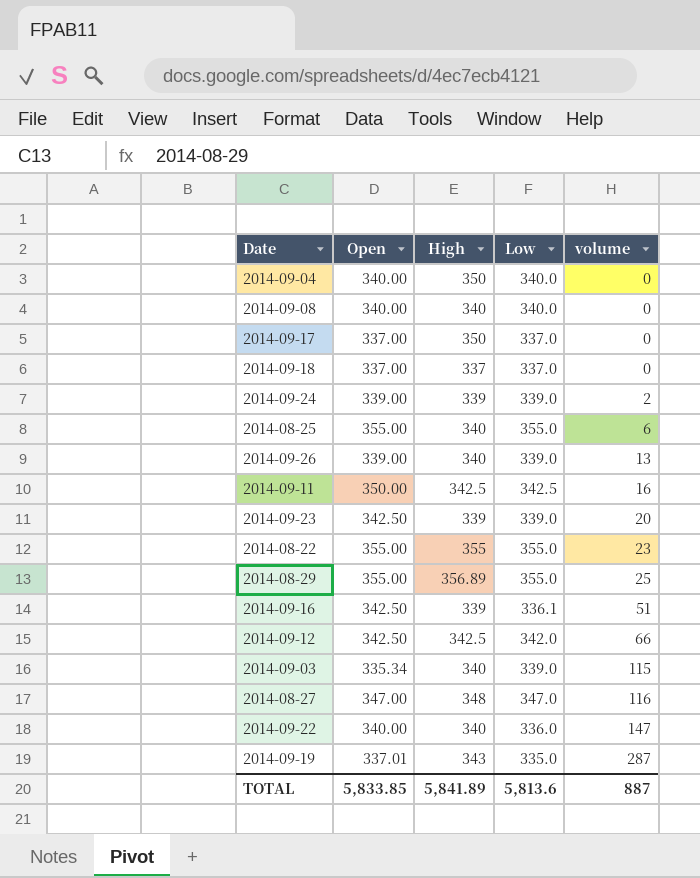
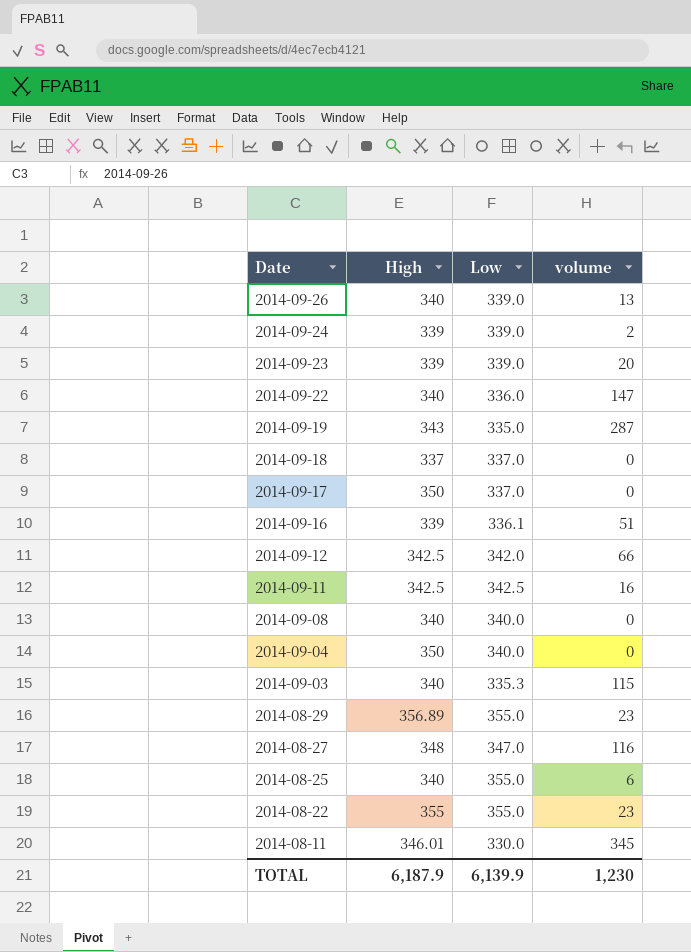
row order: volume ascending -> Date descending
column Open | position: 2 -> none
2014-09-03 | Low: 339.0 -> 335.3
2014-08-29 | volume: 25 -> 23
row 2014-08-11: none -> 346.01 | 330.0 | 345
TOTAL | High: 5,841.89 -> 6,187.9
TOTAL | Low: 5,813.6 -> 6,139.9
TOTAL | volume: 887 -> 1,230

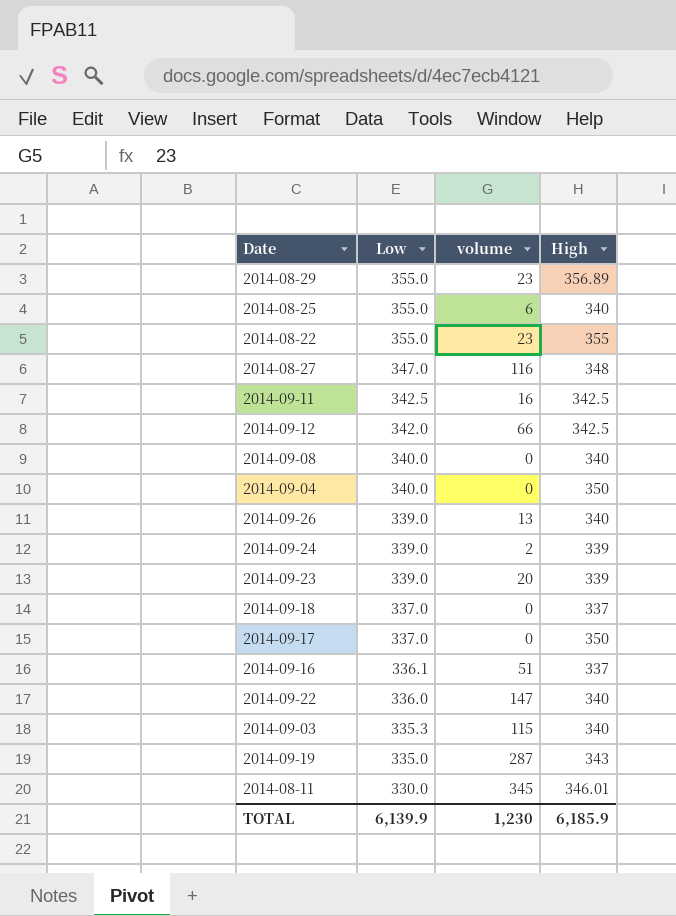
row order: Date descending -> Low descending
column High | position: 2 -> 4
2014-09-16 | High: 339 -> 337
TOTAL | High: 6,187.9 -> 6,185.9

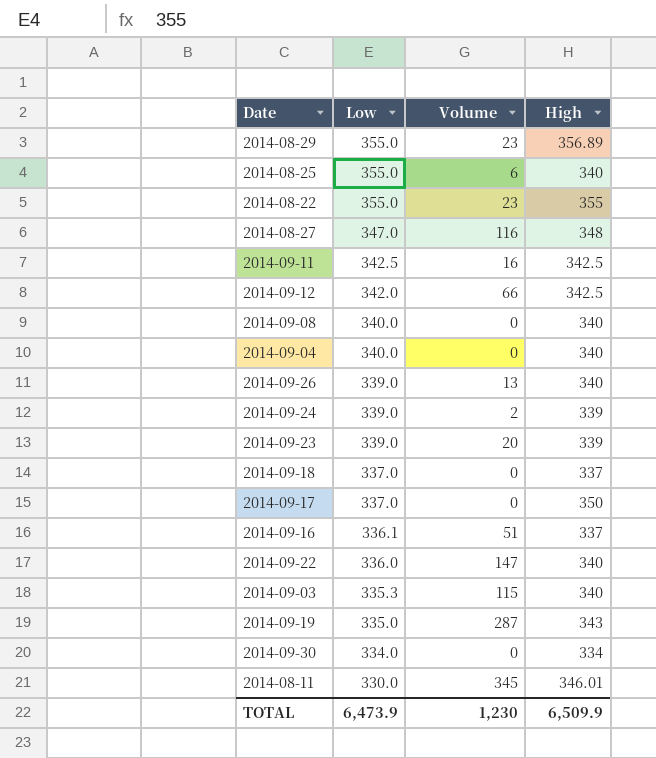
column name: volume -> Volume
2014-09-04 | High: 350 -> 340
row 2014-09-30: none -> 334.0 | 0 | 334
TOTAL | Low: 6,139.9 -> 6,473.9
TOTAL | High: 6,185.9 -> 6,509.9

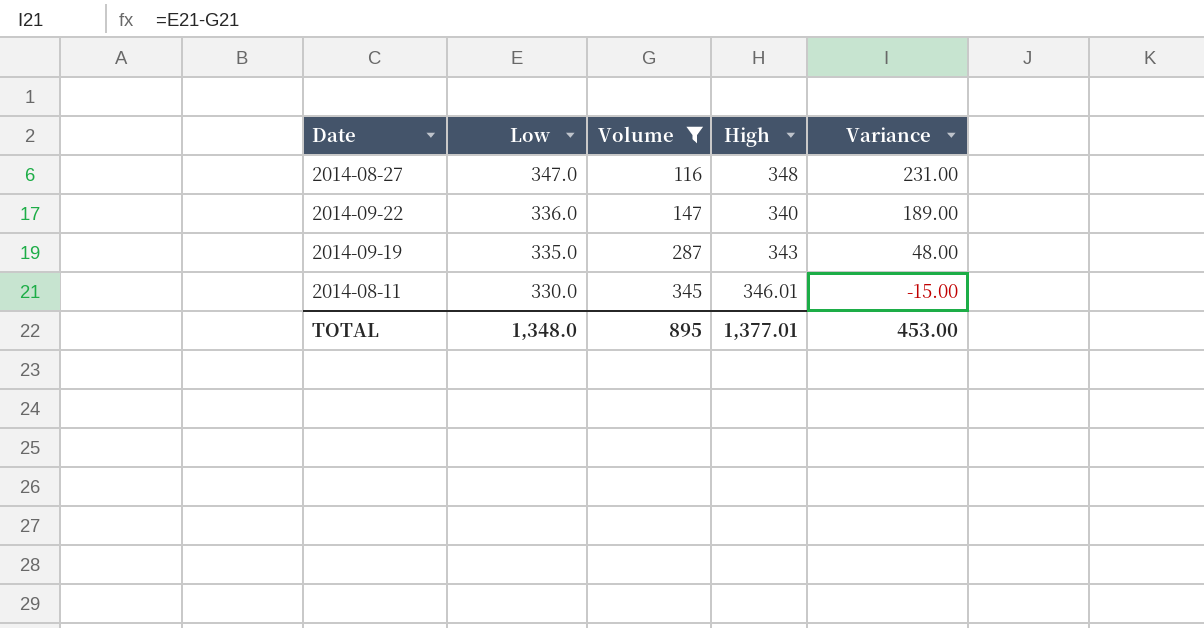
filter: none -> Volume >= 116
column Variance | formula: none -> [Low] - [Volume]
TOTAL | Low: 6,473.9 -> 1,348.0
TOTAL | Volume: 1,230 -> 895
TOTAL | High: 6,509.9 -> 1,377.01

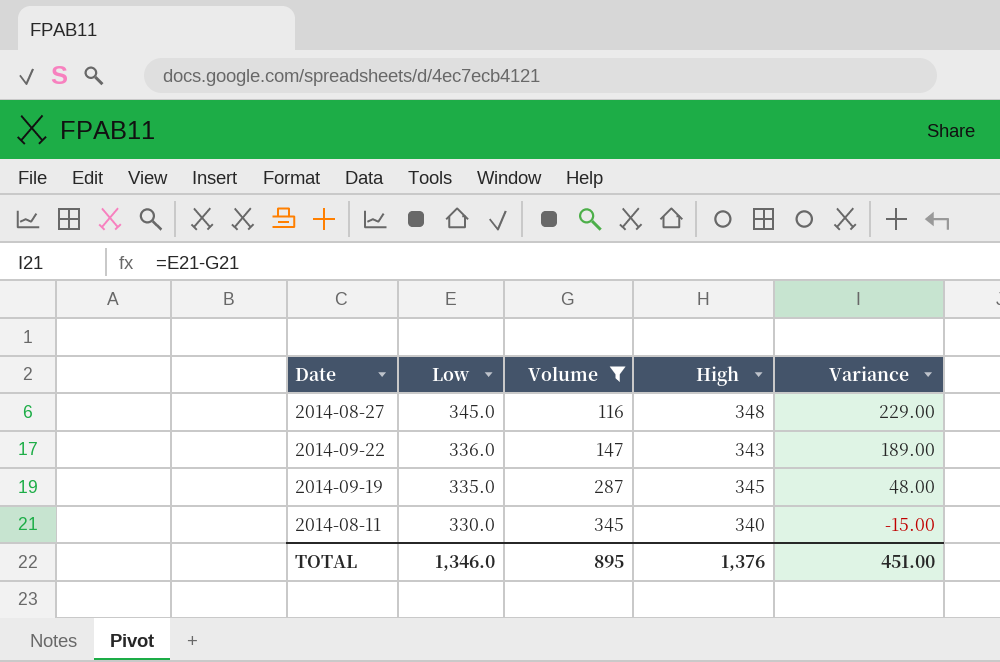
2014-08-27 | Low: 347.0 -> 345.0
2014-08-27 | Variance: 231.00 -> 229.00
2014-09-22 | High: 340 -> 343
2014-09-19 | High: 343 -> 345
2014-08-11 | High: 346.01 -> 340
TOTAL | Low: 1,348.0 -> 1,346.0
TOTAL | High: 1,377.01 -> 1,376
TOTAL | Variance: 453.00 -> 451.00

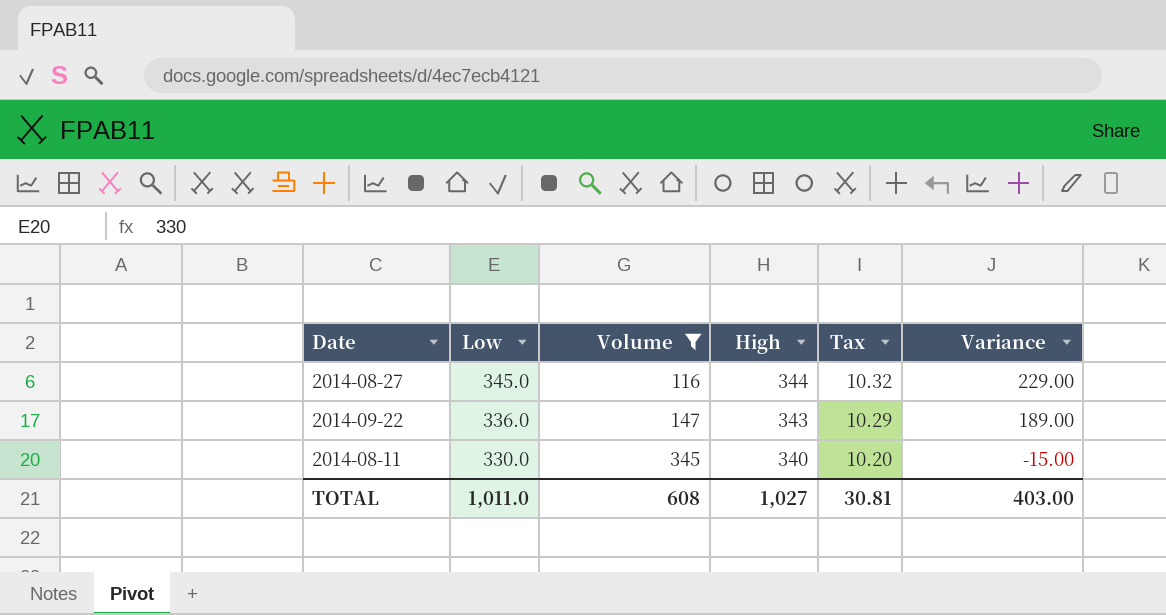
column Tax | formula: none -> [High] * 0.03
row 2014-09-19: 335.0 | 287 | 345 | 48.00 -> none
2014-08-27 | High: 348 -> 344
TOTAL | Low: 1,346.0 -> 1,011.0
TOTAL | Volume: 895 -> 608
TOTAL | High: 1,376 -> 1,027
TOTAL | Variance: 451.00 -> 403.00

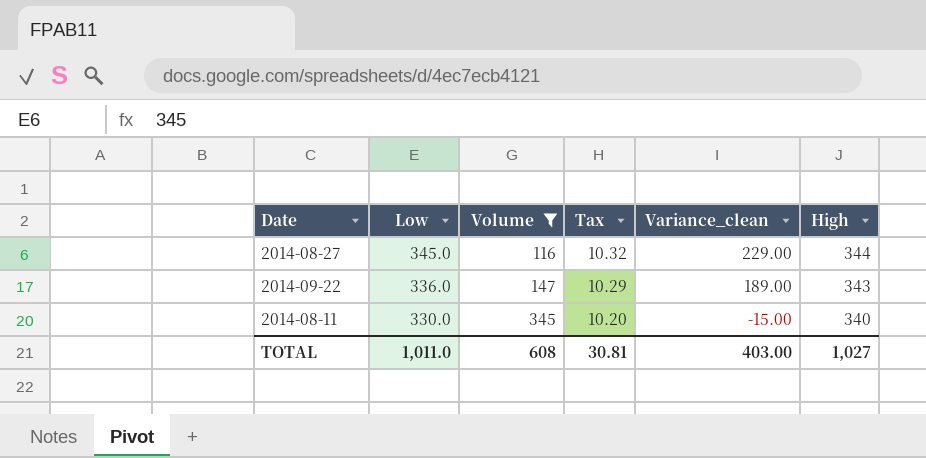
column name: Variance -> Variance_clean
column High | position: 4 -> 6

